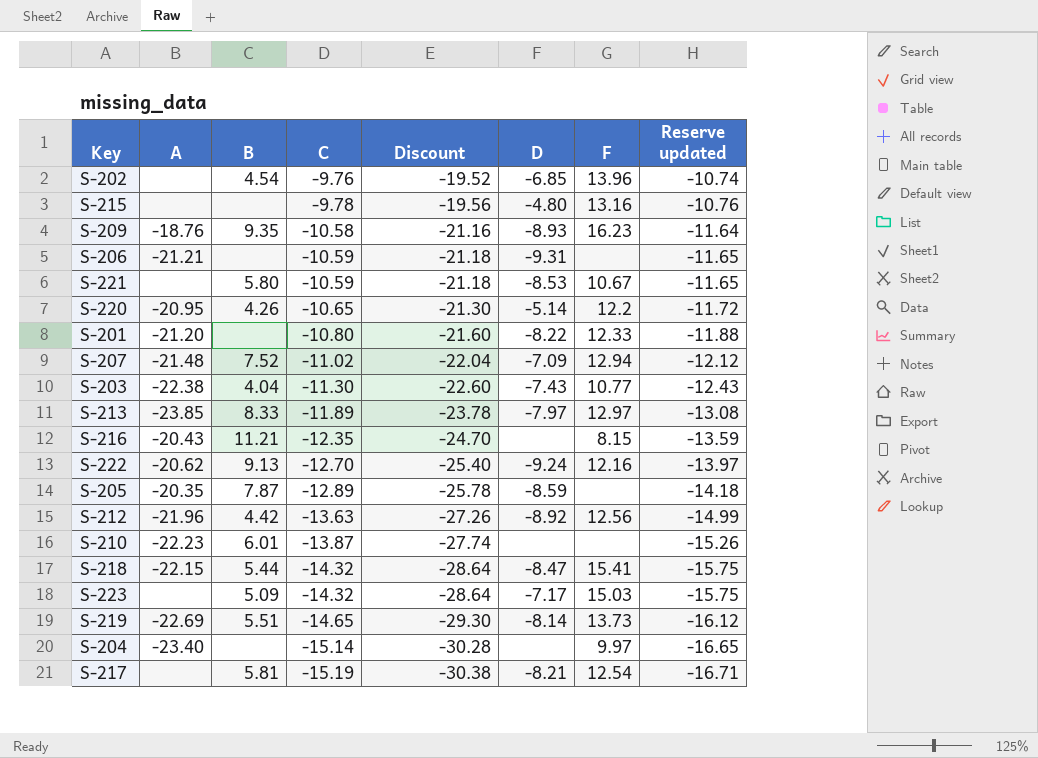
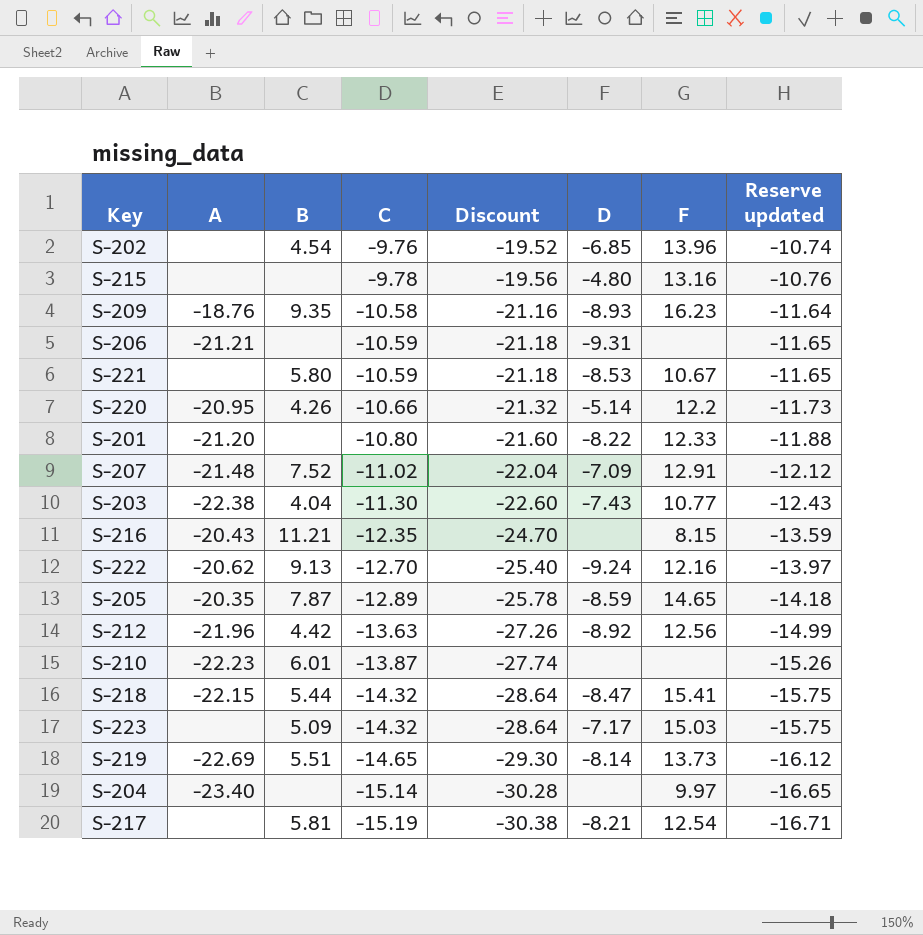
row S-213: -23.85 | 8.33 | -11.89 | -23.78 | -7.97 | 12.97 | -13.08 -> none
S-220 | C: -10.65 -> -10.66
S-220 | Discount: -21.30 -> -21.32
S-220 | Reserve updated: -11.72 -> -11.73
S-207 | F: 12.94 -> 12.91
S-205 | F: none -> 14.65

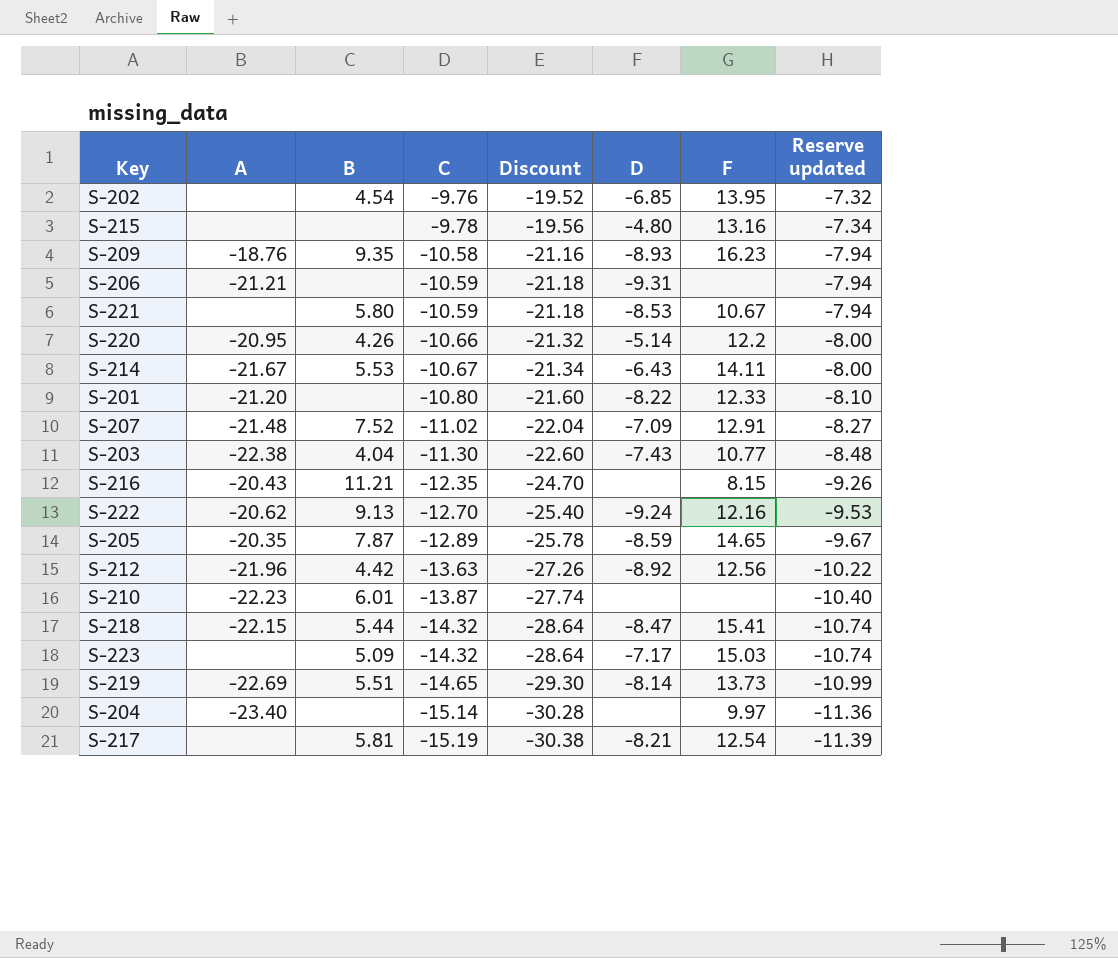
column Reserve updated | formula: [C] * 1.1 -> [C] * 0.75
S-202 | F: 13.96 -> 13.95
row S-214: none -> -21.67 | 5.53 | -10.67 | -21.34 | -6.43 | 14.11 | -8.00

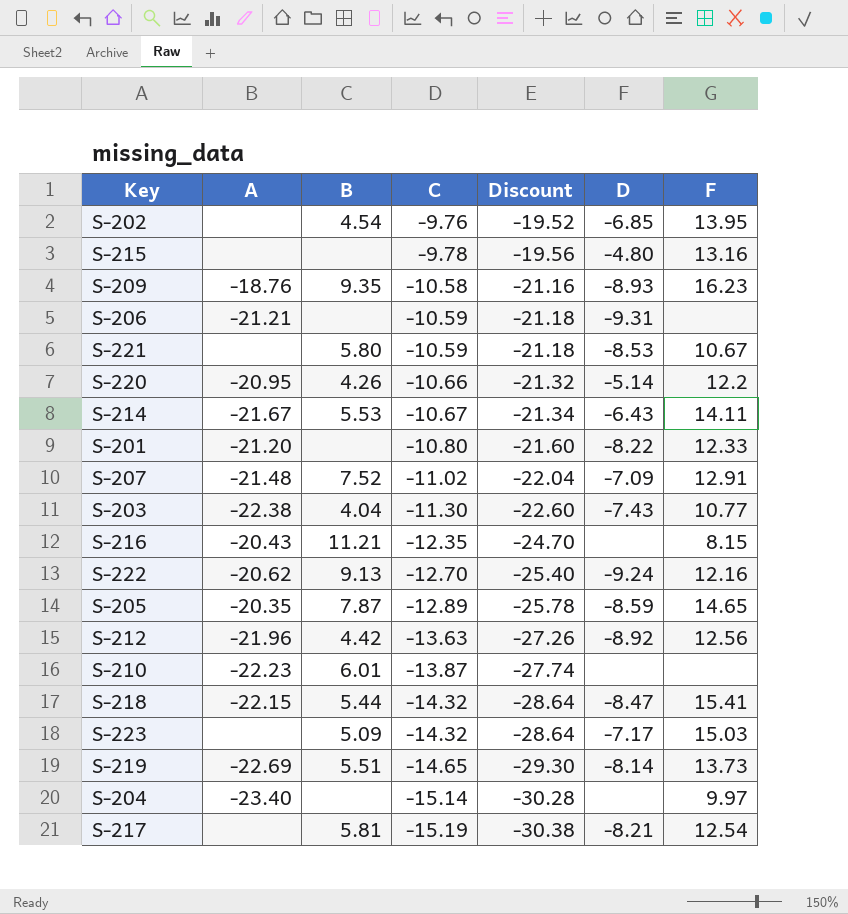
column Reserve updated | formula: [C] * 0.75 -> none

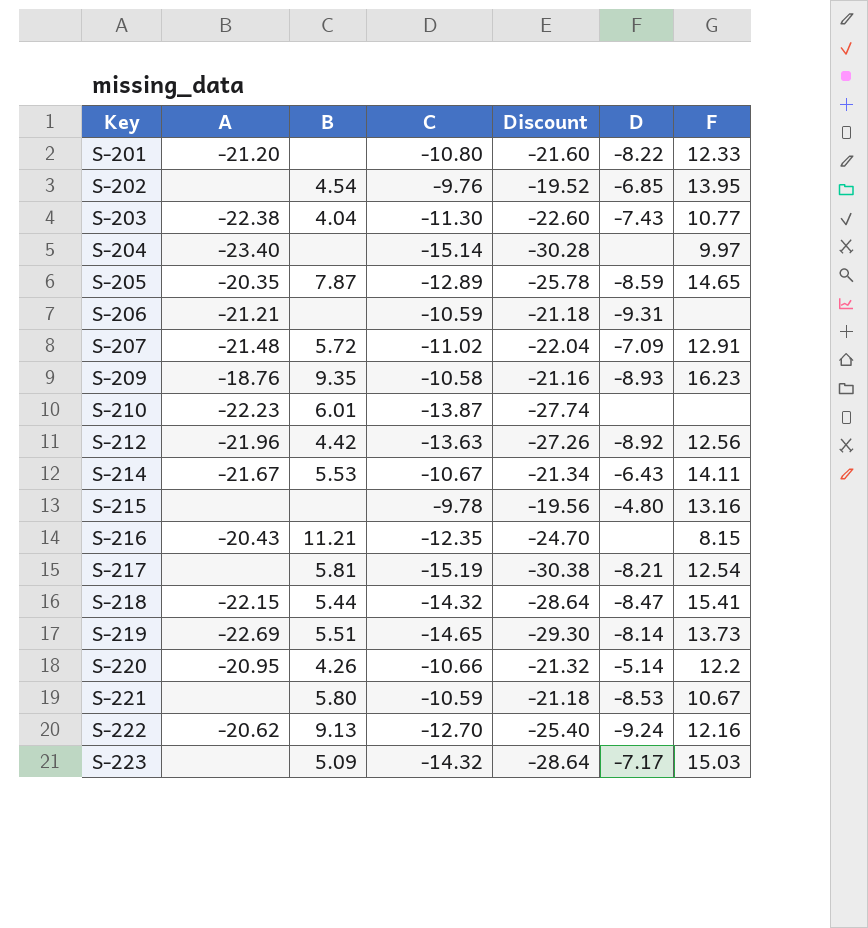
row order: C descending -> Key ascending
S-207 | B: 7.52 -> 5.72

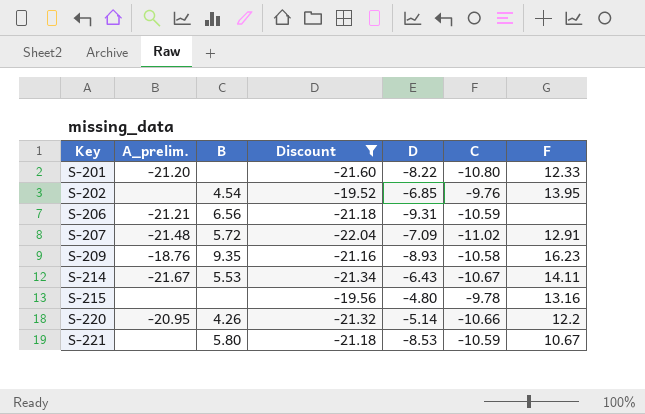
filter: none -> Discount >= -22.04
column name: A -> A_prelim.
column C | position: 4 -> 6
S-206 | B: none -> 6.56

